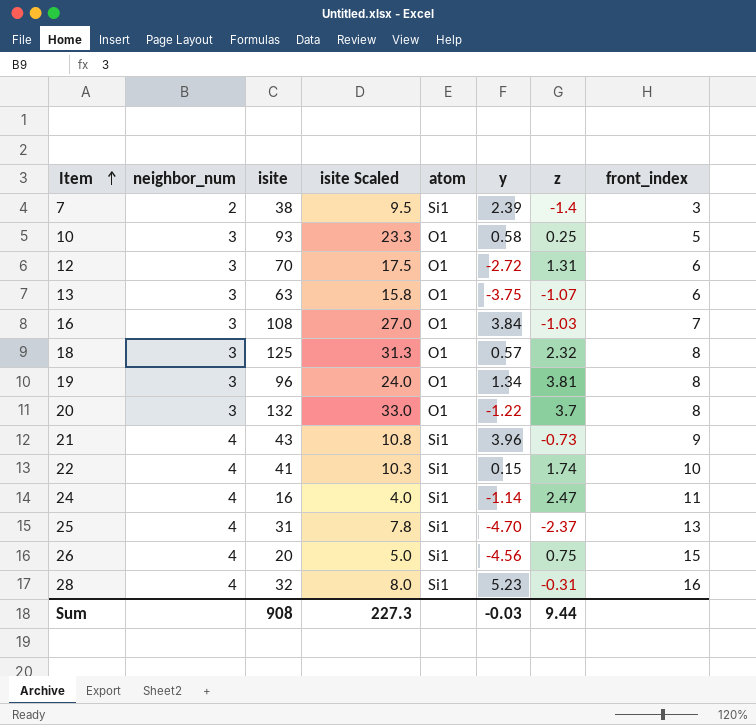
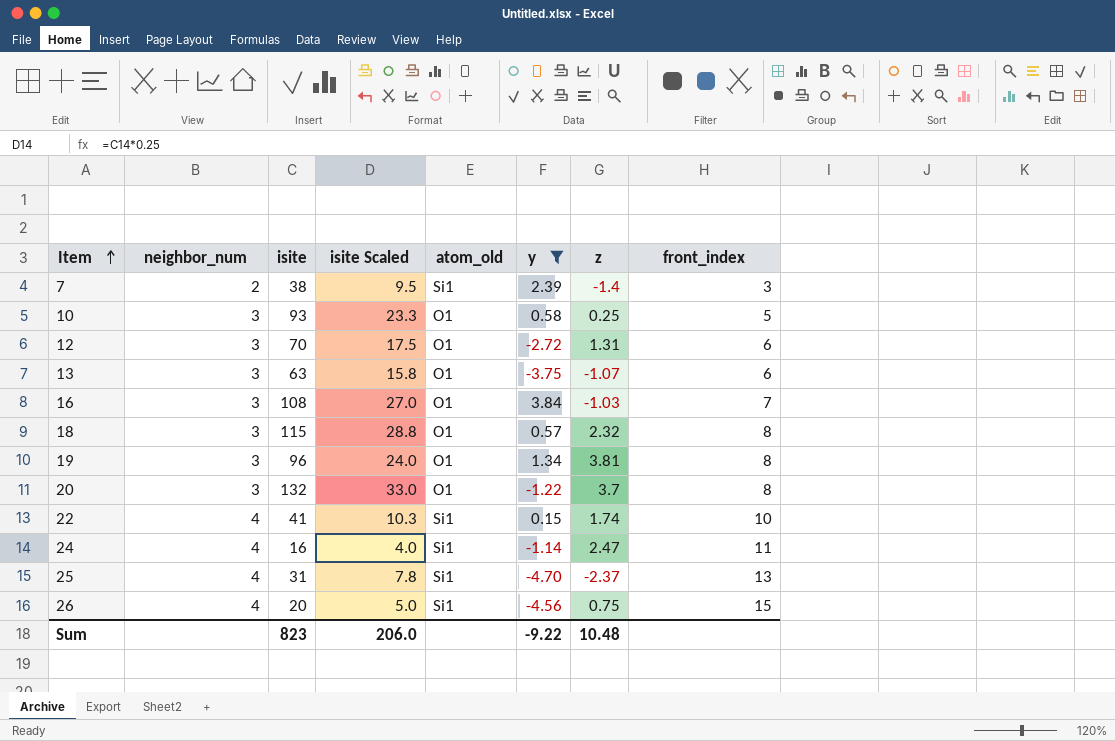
filter: none -> y <= 3.84
column name: atom -> atom_old
18 | isite: 125 -> 115
18 | isite Scaled: 31.3 -> 28.8
Sum | isite: 908 -> 823
Sum | isite Scaled: 227.3 -> 206.0
Sum | y: -0.03 -> -9.22
Sum | z: 9.44 -> 10.48

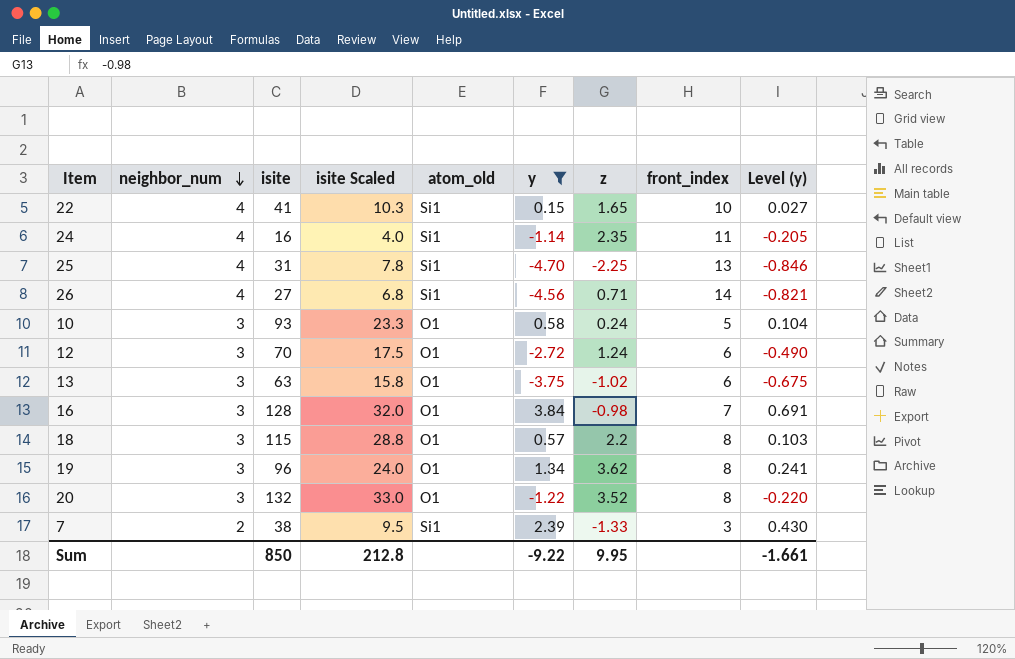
row order: Item ascending -> neighbor_num descending
column Level (y) | formula: none -> [y] * 0.18
22 | z: 1.74 -> 1.65
24 | z: 2.47 -> 2.35
25 | z: -2.37 -> -2.25
26 | isite: 20 -> 27
26 | isite Scaled: 5.0 -> 6.8
26 | z: 0.75 -> 0.71
26 | front_index: 15 -> 14
10 | z: 0.25 -> 0.24
12 | z: 1.31 -> 1.24
13 | z: -1.07 -> -1.02
16 | isite: 108 -> 128
16 | isite Scaled: 27.0 -> 32.0
16 | z: -1.03 -> -0.98
18 | z: 2.32 -> 2.2
19 | z: 3.81 -> 3.62
20 | z: 3.7 -> 3.52
7 | z: -1.4 -> -1.33
Sum | isite: 823 -> 850
Sum | isite Scaled: 206.0 -> 212.8
Sum | z: 10.48 -> 9.95

